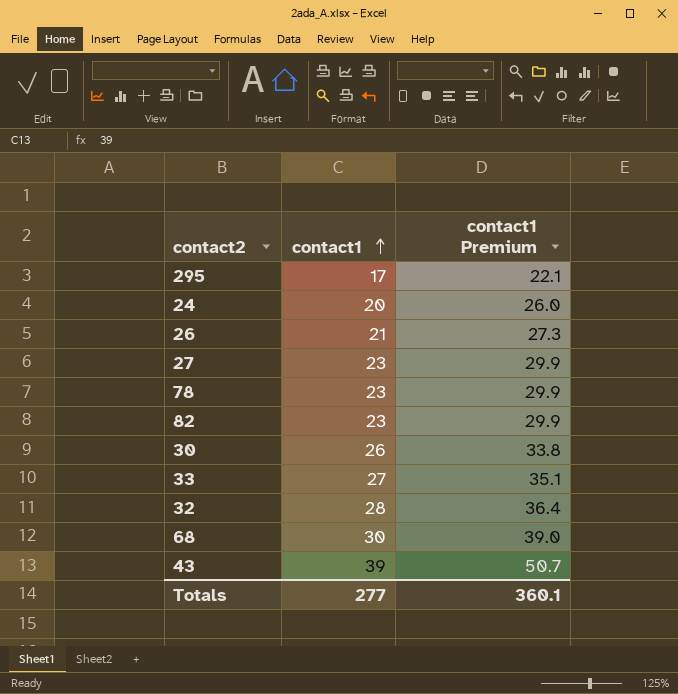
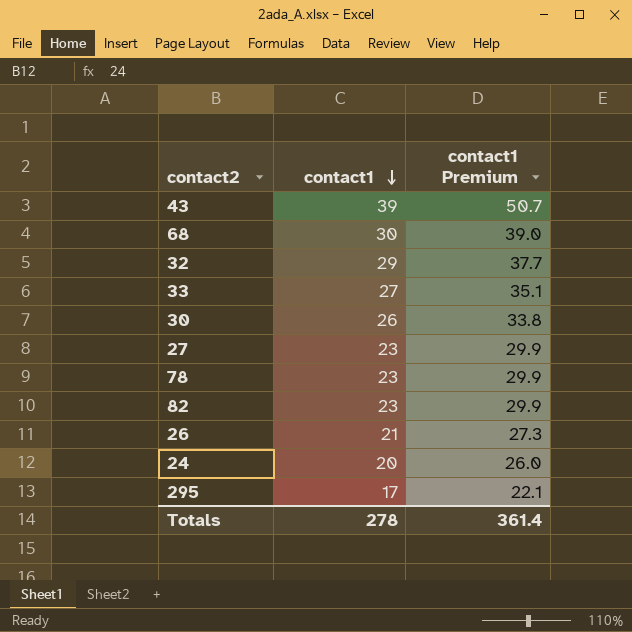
row order: contact1 ascending -> contact1 descending
32 | contact1: 28 -> 29
32 | contact1 Premium: 36.4 -> 37.7
Totals | contact1: 277 -> 278
Totals | contact1 Premium: 360.1 -> 361.4

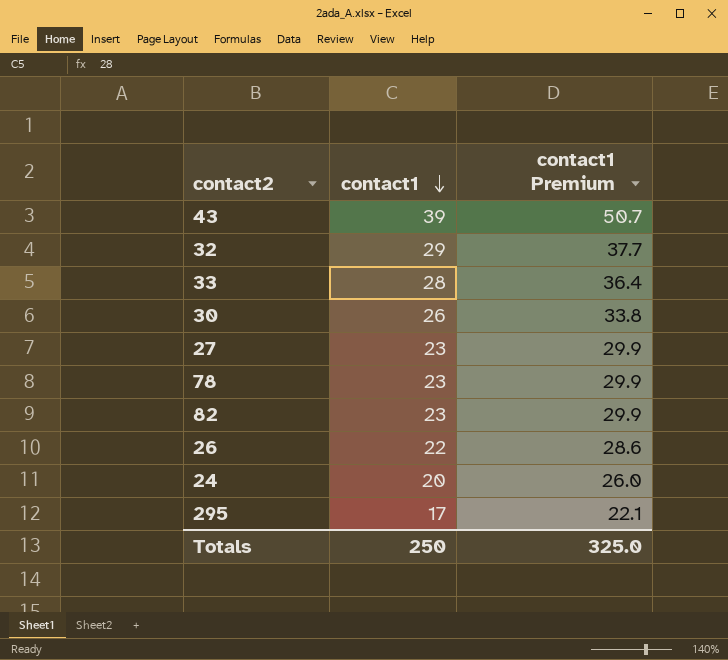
row 68: 30 | 39.0 -> none
33 | contact1: 27 -> 28
33 | contact1 Premium: 35.1 -> 36.4
26 | contact1: 21 -> 22
26 | contact1 Premium: 27.3 -> 28.6
Totals | contact1: 278 -> 250
Totals | contact1 Premium: 361.4 -> 325.0

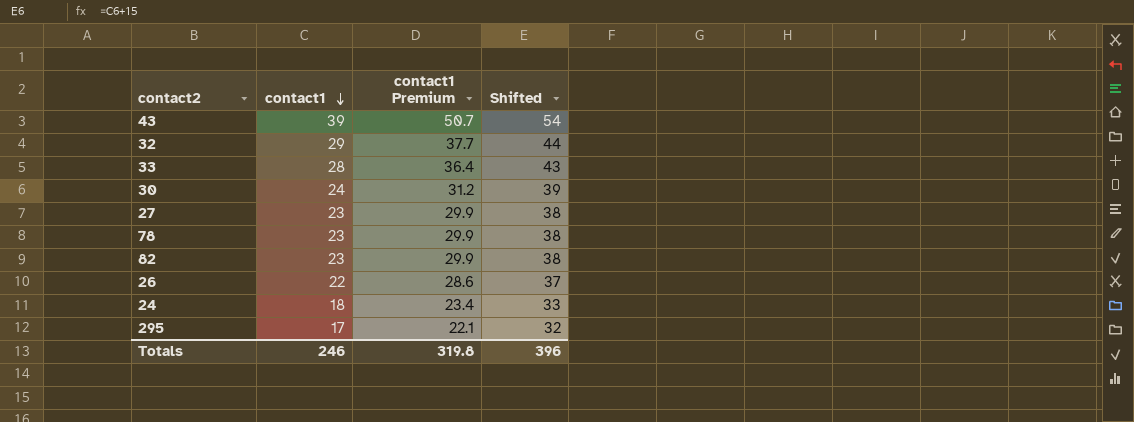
column Shifted | formula: none -> [contact1] + 15
30 | contact1: 26 -> 24
30 | contact1 Premium: 33.8 -> 31.2
24 | contact1: 20 -> 18
24 | contact1 Premium: 26.0 -> 23.4
Totals | contact1: 250 -> 246
Totals | contact1 Premium: 325.0 -> 319.8

